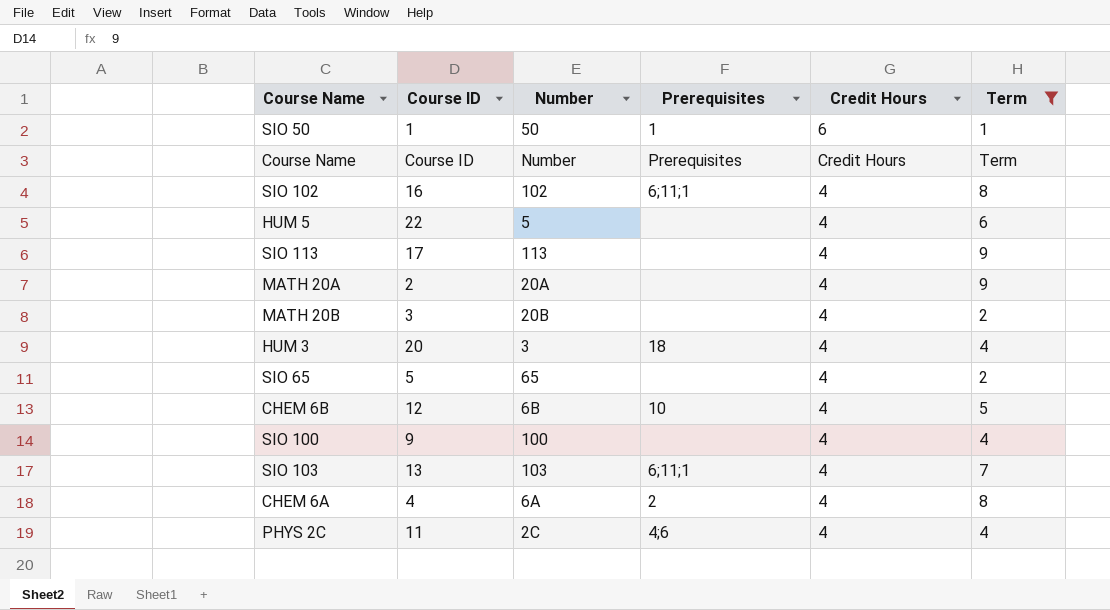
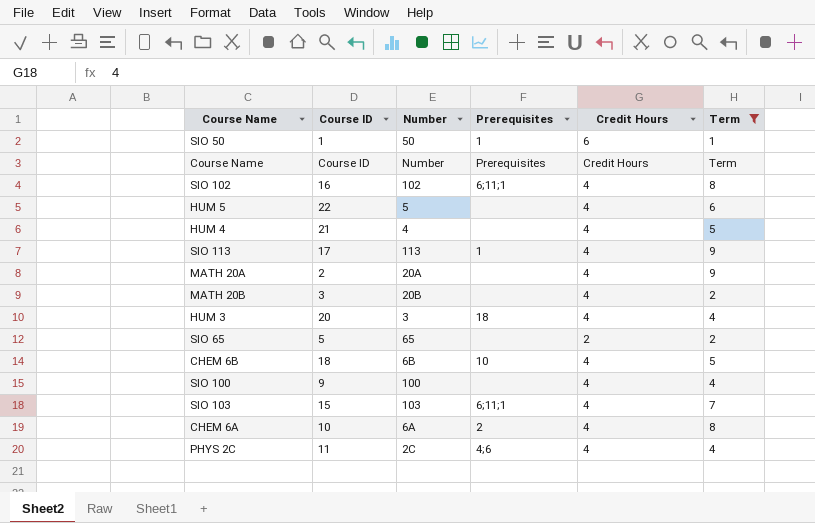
row HUM 4: none -> 21 | 4 | none | 4 | 5
SIO 113 | Prerequisites: none -> 1
SIO 65 | Credit Hours: 4 -> 2
CHEM 6B | Course ID: 12 -> 18
SIO 103 | Course ID: 13 -> 15
CHEM 6A | Course ID: 4 -> 10

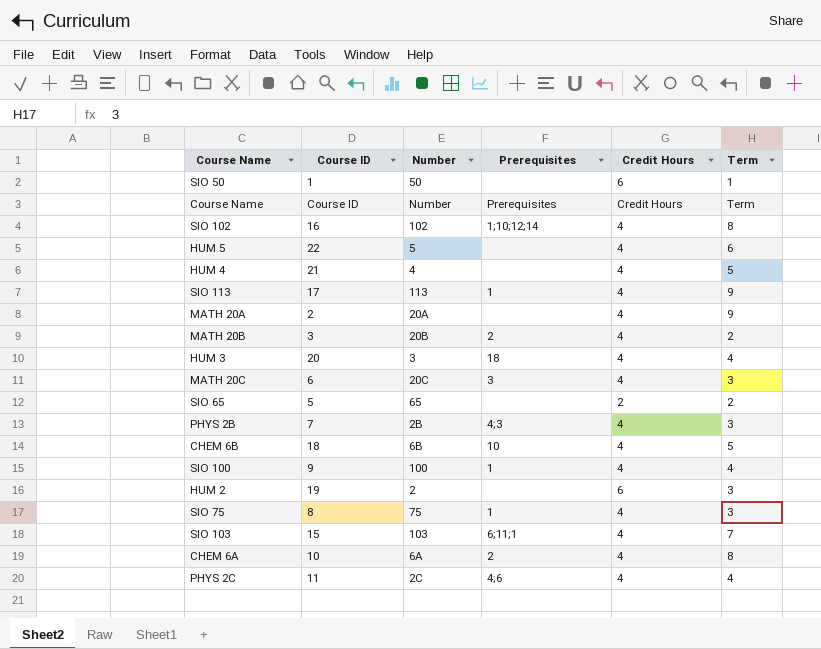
filter: Term != 3 -> none
SIO 50 | Prerequisites: 1 -> none
SIO 102 | Prerequisites: 6;11;1 -> 1;10;12;14
MATH 20B | Prerequisites: none -> 2
SIO 100 | Prerequisites: none -> 1

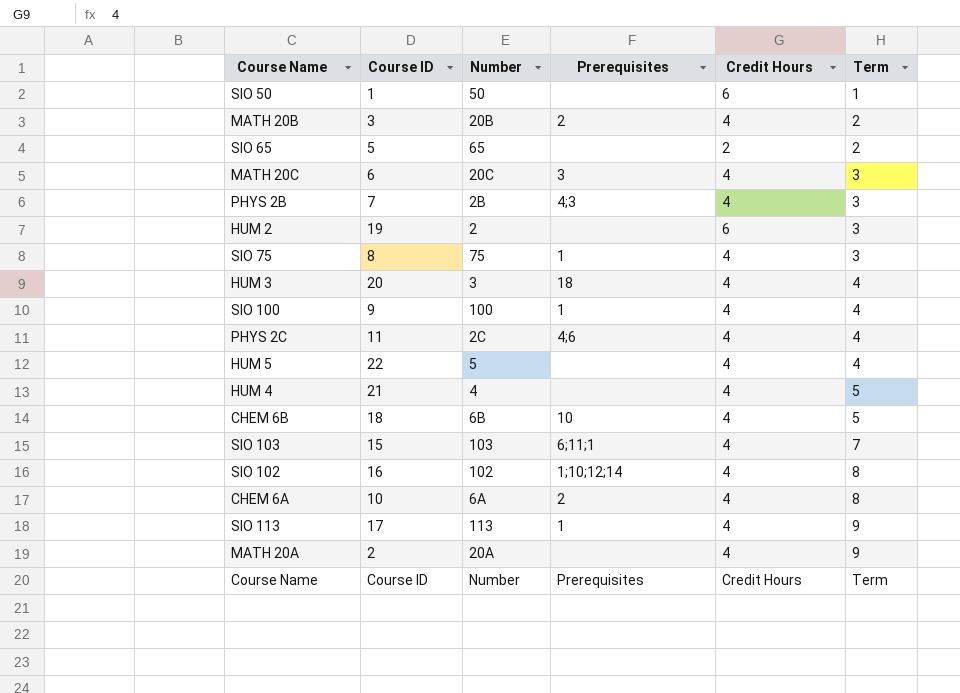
row order: none -> Term ascending
HUM 5 | Term: 6 -> 4

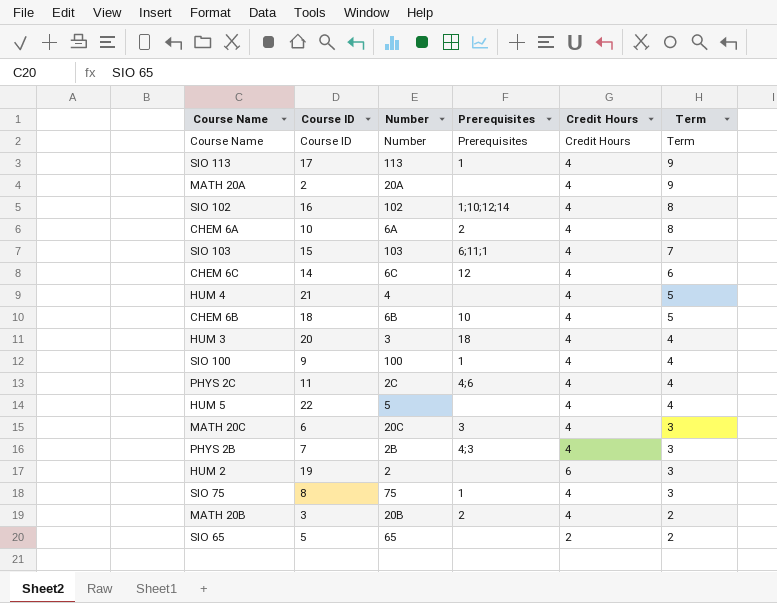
row order: Term ascending -> Term descending
row SIO 50: 1 | 50 | none | 6 | 1 -> none
row CHEM 6C: none -> 14 | 6C | 12 | 4 | 6

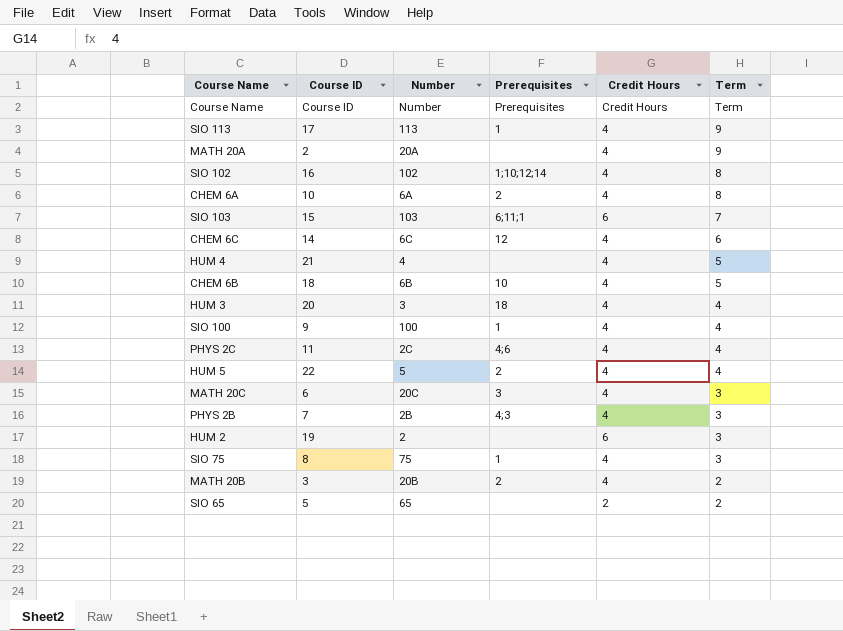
SIO 103 | Credit Hours: 4 -> 6
HUM 5 | Prerequisites: none -> 2

